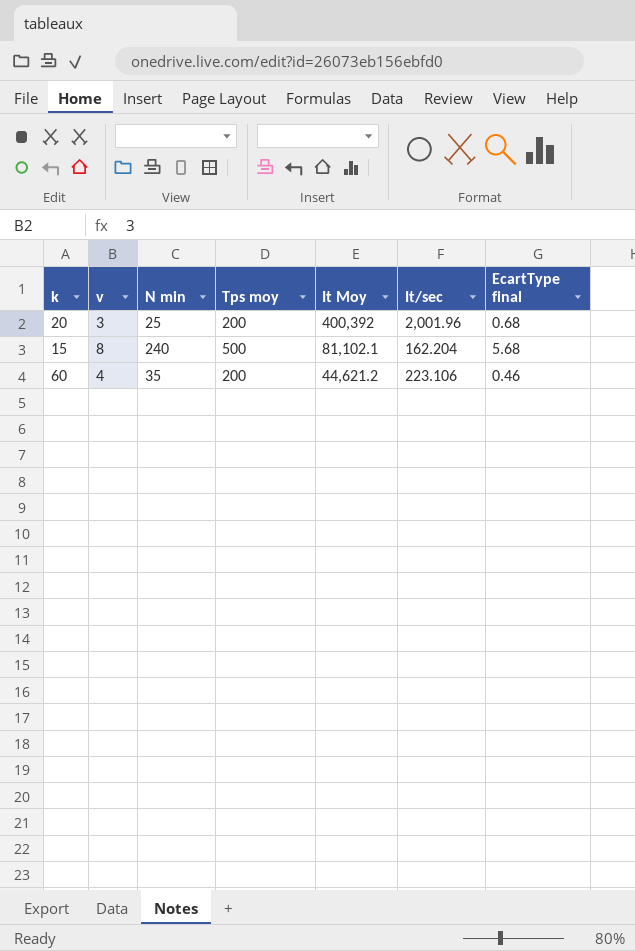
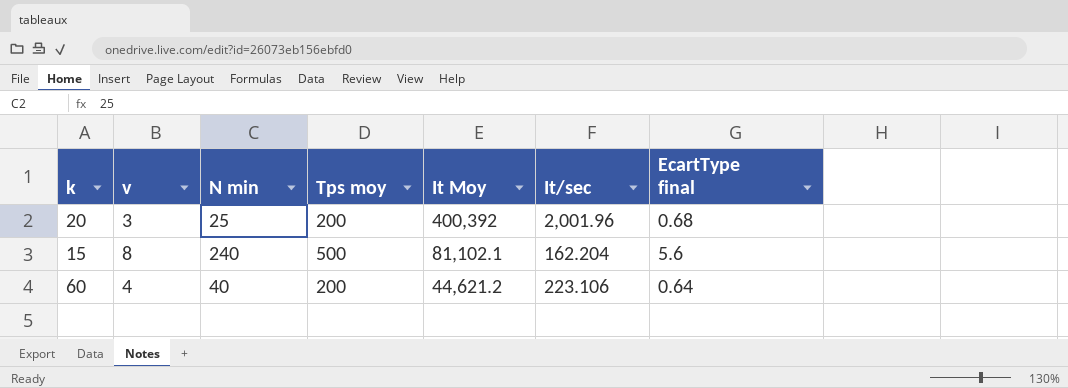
15 | EcartType final: 5.68 -> 5.6
60 | N min: 35 -> 40
60 | EcartType final: 0.46 -> 0.64

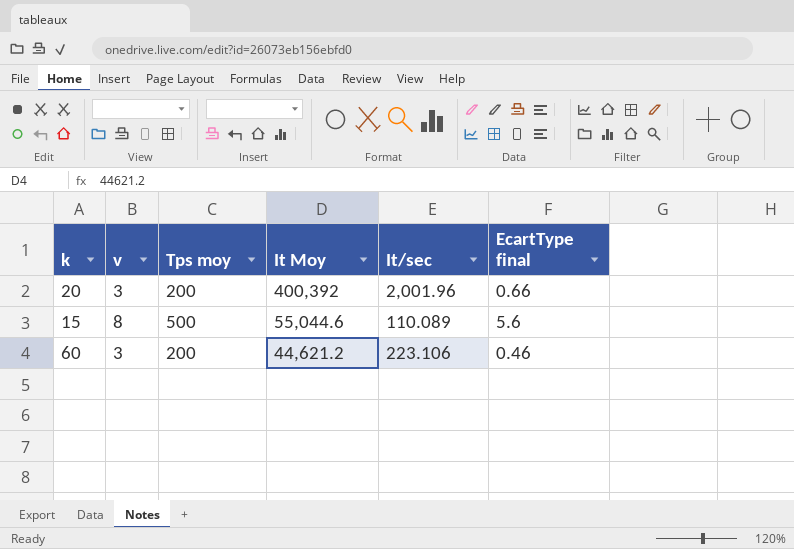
column N min | position: 3 -> none
20 | EcartType final: 0.68 -> 0.66
15 | It Moy: 81,102.1 -> 55,044.6
15 | It/sec: 162.204 -> 110.089
60 | v: 4 -> 3
60 | EcartType final: 0.64 -> 0.46

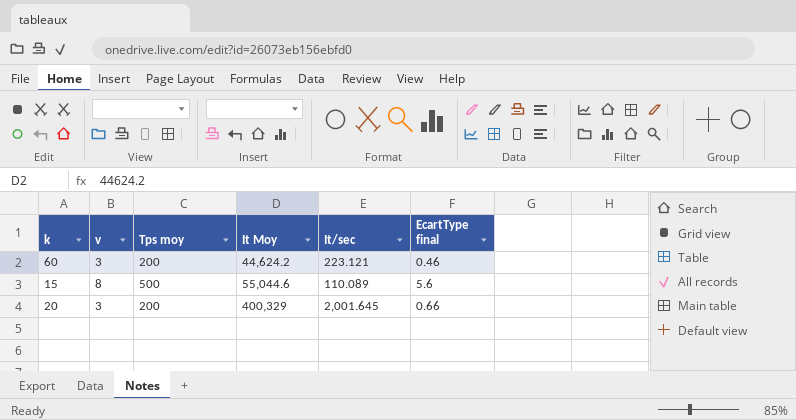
row order: It Moy descending -> It Moy ascending
60 | It Moy: 44,621.2 -> 44,624.2
60 | It/sec: 223.106 -> 223.121
20 | It Moy: 400,392 -> 400,329
20 | It/sec: 2,001.96 -> 2,001.645

